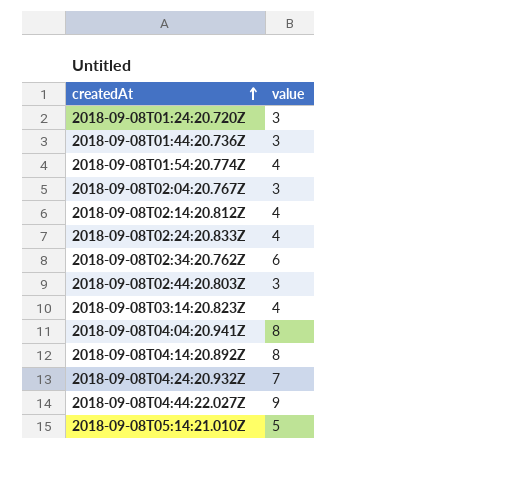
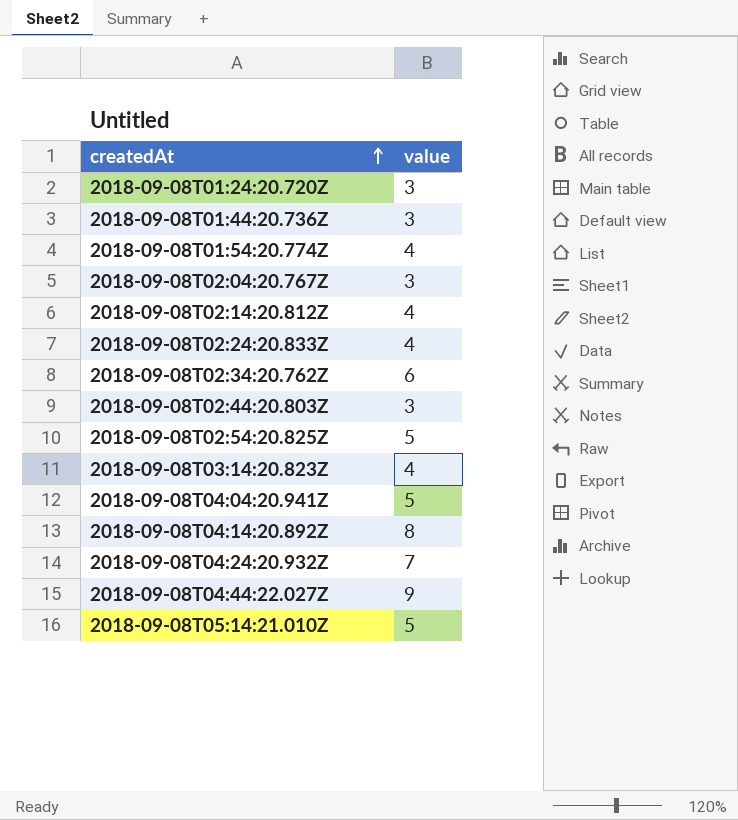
row 2018-09-08T02:54:20.825Z: none -> 5
2018-09-08T04:04:20.941Z | value: 8 -> 5

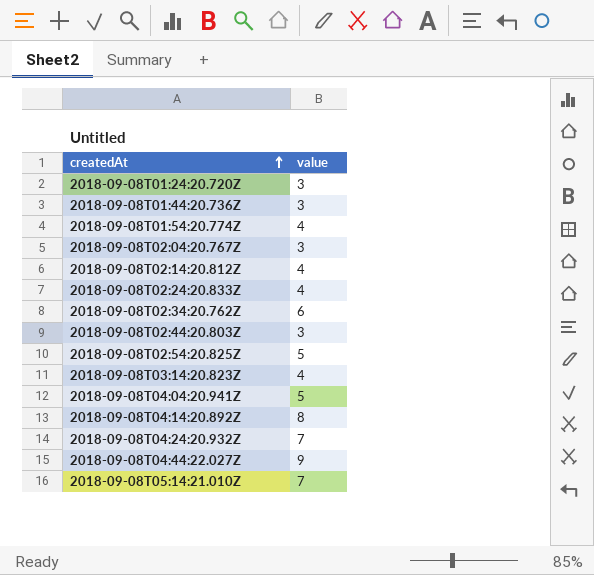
2018-09-08T05:14:21.010Z | value: 5 -> 7

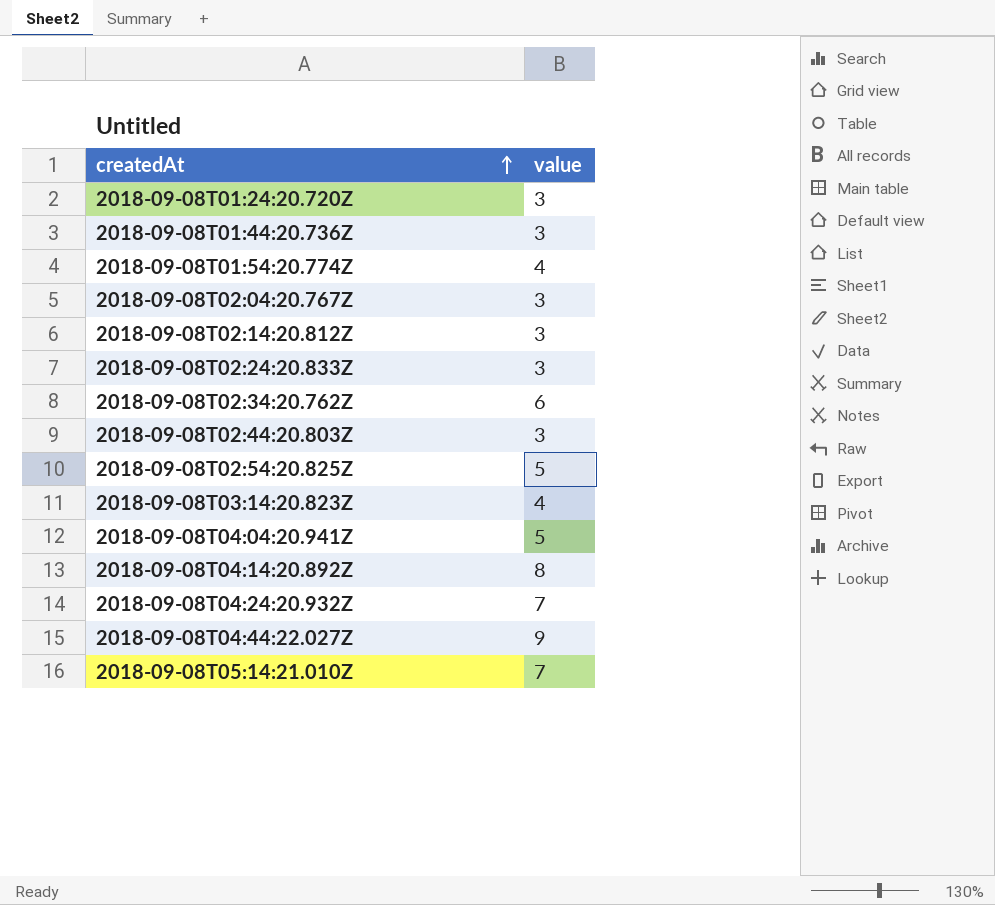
2018-09-08T02:14:20.812Z | value: 4 -> 3
2018-09-08T02:24:20.833Z | value: 4 -> 3

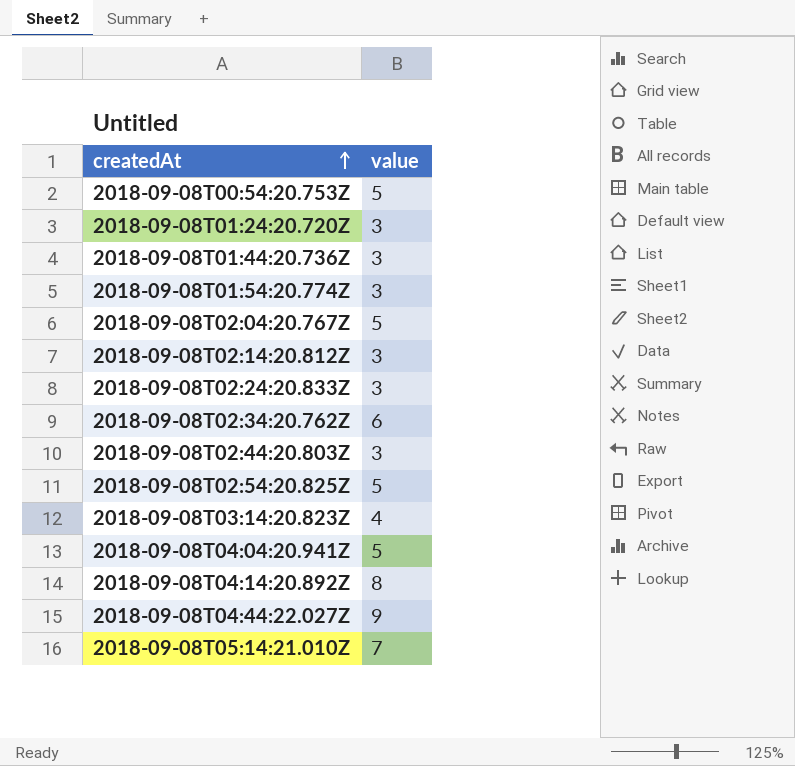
row 2018-09-08T04:24:20.932Z: 7 -> none
row 2018-09-08T00:54:20.753Z: none -> 5
2018-09-08T01:54:20.774Z | value: 4 -> 3
2018-09-08T02:04:20.767Z | value: 3 -> 5

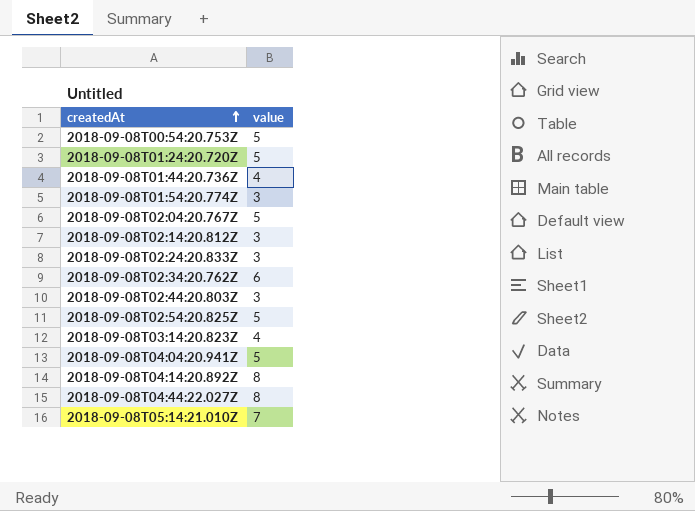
2018-09-08T01:24:20.720Z | value: 3 -> 5
2018-09-08T01:44:20.736Z | value: 3 -> 4
2018-09-08T04:44:22.027Z | value: 9 -> 8

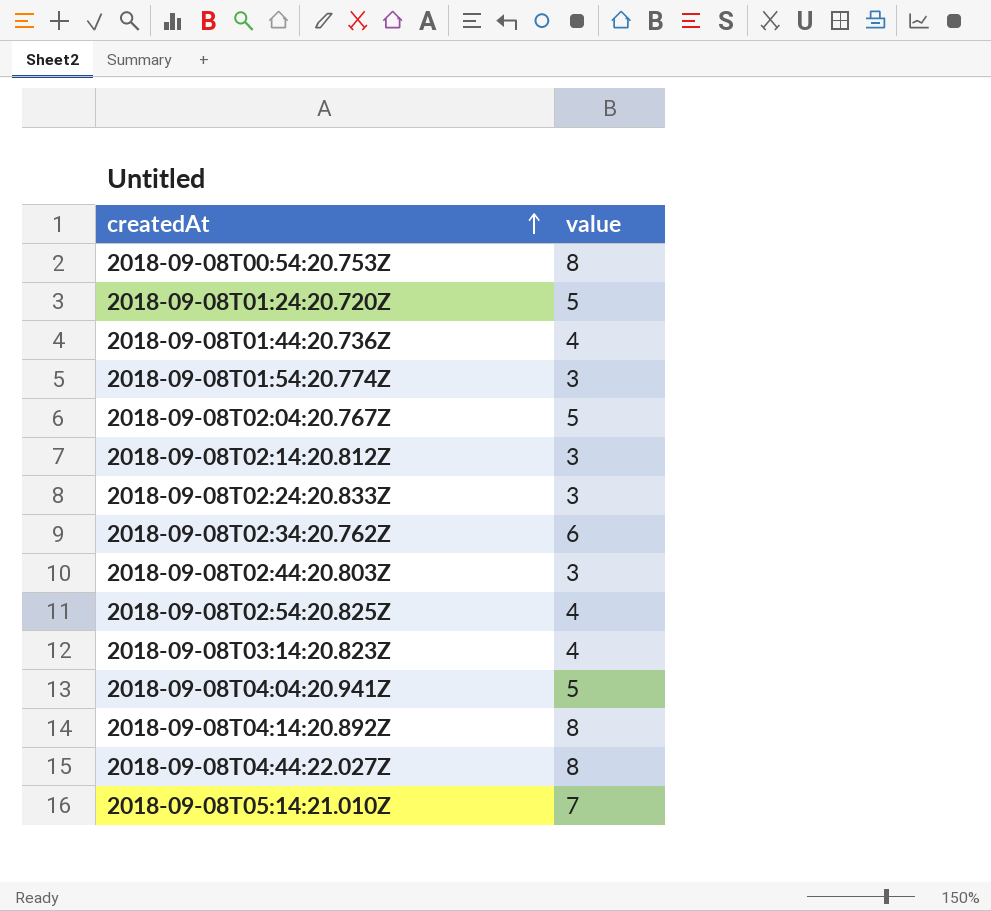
2018-09-08T00:54:20.753Z | value: 5 -> 8
2018-09-08T02:54:20.825Z | value: 5 -> 4

